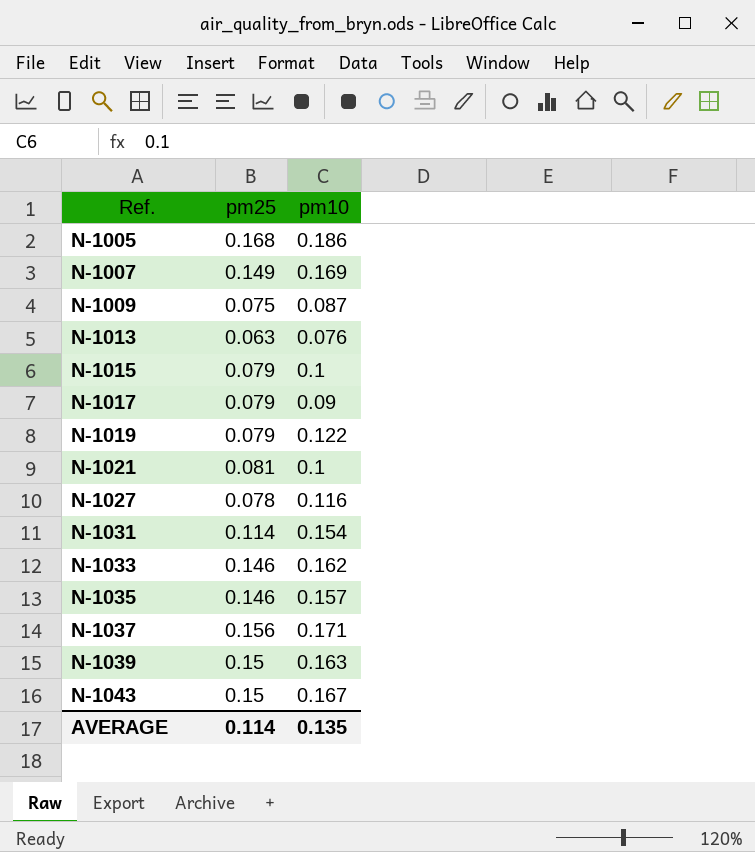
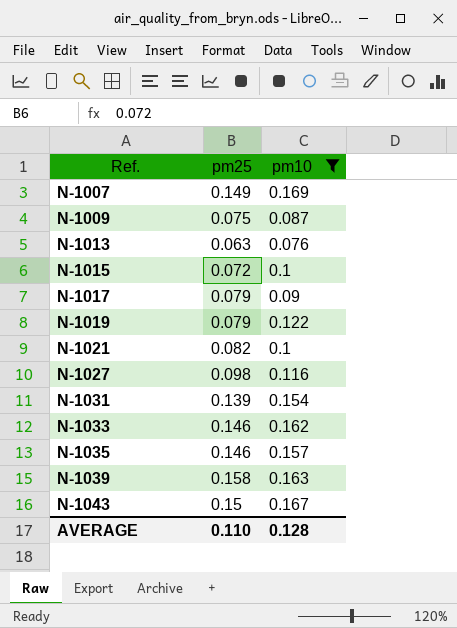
filter: none -> pm10 <= 0.169
N-1015 | pm25: 0.079 -> 0.072
N-1021 | pm25: 0.081 -> 0.082
N-1027 | pm25: 0.078 -> 0.098
N-1031 | pm25: 0.114 -> 0.139
N-1039 | pm25: 0.15 -> 0.158
AVERAGE | pm25: 0.114 -> 0.110
AVERAGE | pm10: 0.135 -> 0.128

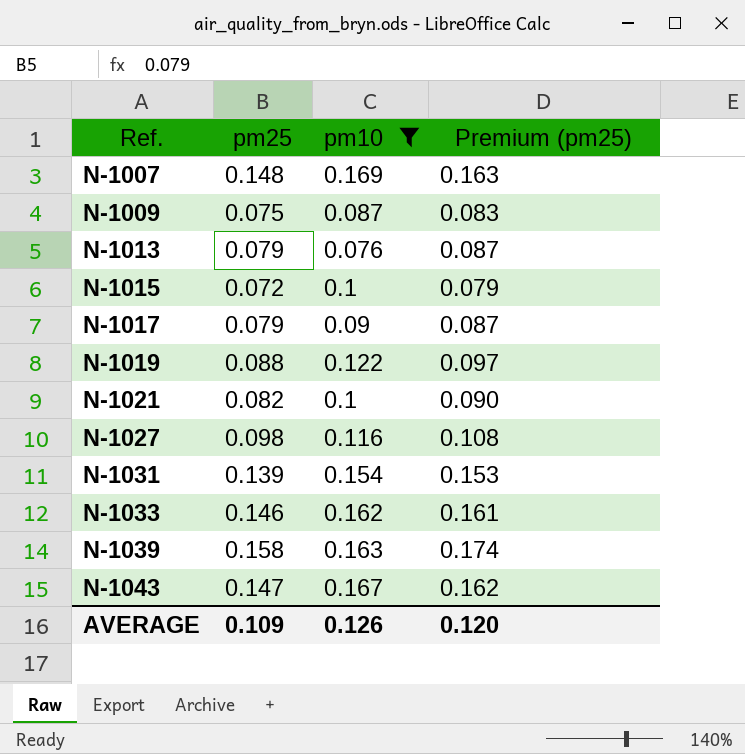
column Premium (pm25) | formula: none -> [pm25] * 1.1
row N-1035: 0.146 | 0.157 -> none
N-1007 | pm25: 0.149 -> 0.148
N-1013 | pm25: 0.063 -> 0.079
N-1019 | pm25: 0.079 -> 0.088
N-1043 | pm25: 0.15 -> 0.147
AVERAGE | pm25: 0.110 -> 0.109
AVERAGE | pm10: 0.128 -> 0.126

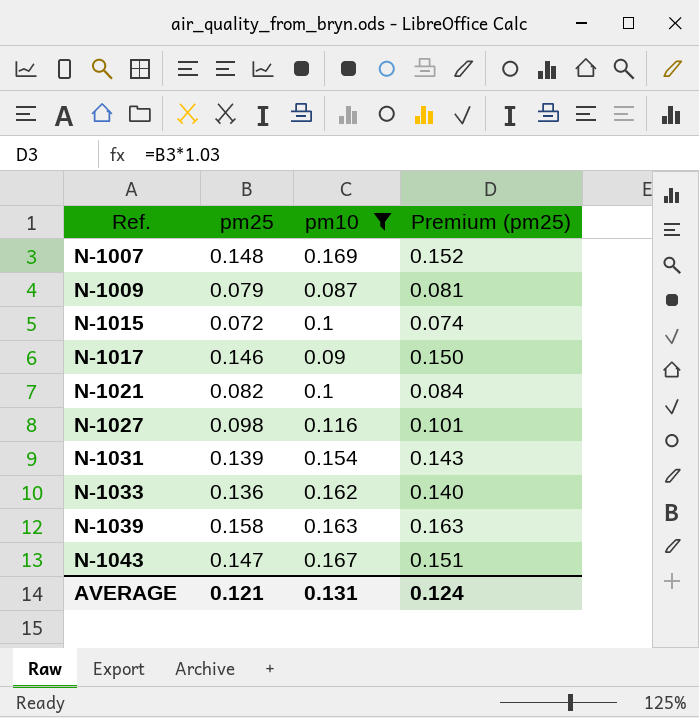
column Premium (pm25) | formula: [pm25] * 1.1 -> [pm25] * 1.03
row N-1013: 0.079 | 0.076 | 0.087 -> none
row N-1019: 0.088 | 0.122 | 0.097 -> none
N-1009 | pm25: 0.075 -> 0.079
N-1017 | pm25: 0.079 -> 0.146
N-1033 | pm25: 0.146 -> 0.136
AVERAGE | pm25: 0.109 -> 0.121
AVERAGE | pm10: 0.126 -> 0.131
AVERAGE | Premium (pm25): 0.120 -> 0.124

